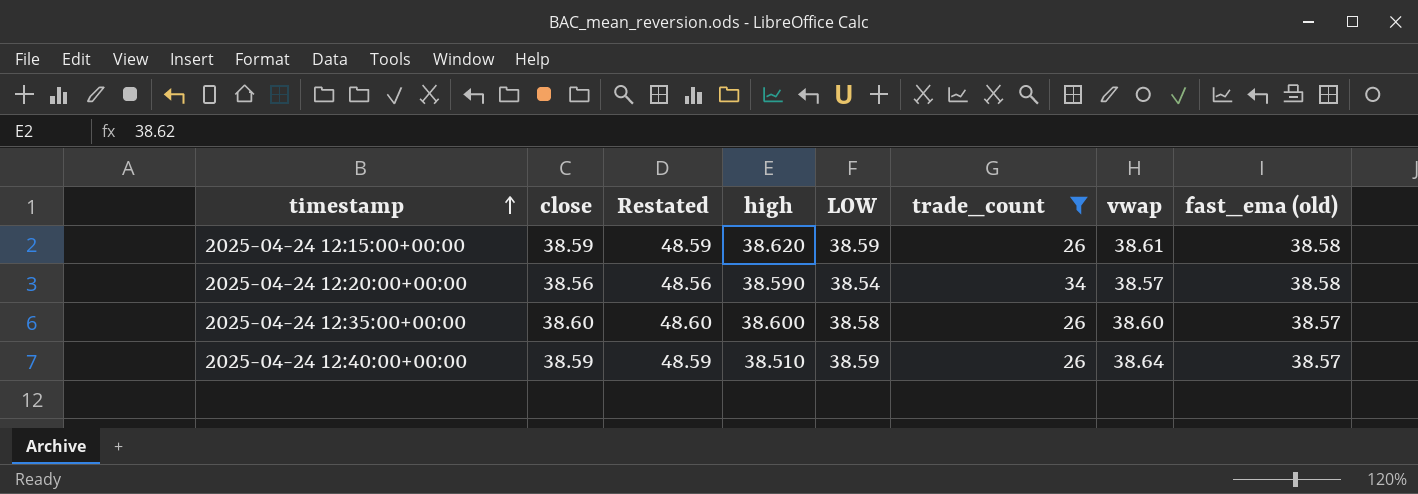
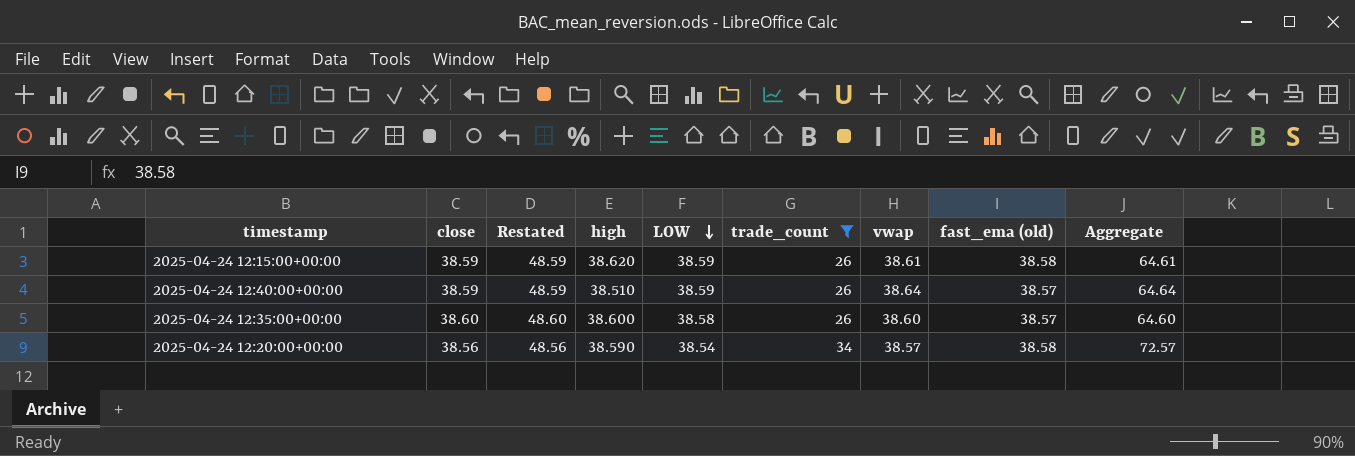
row order: timestamp ascending -> LOW descending
column Aggregate | formula: none -> [trade_count] + [vwap]

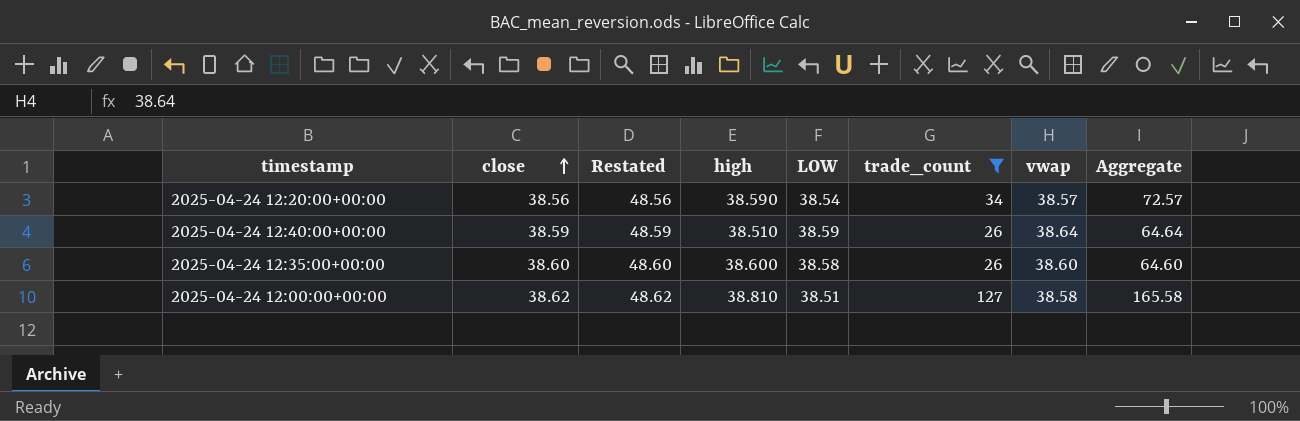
row order: LOW descending -> close ascending
column fast_ema (old) | position: 8 -> none
row 2025-04-24 12:15:00+00:00: 38.59 | 48.59 | 38.620 | 38.59 | 26 | 38.61 | 38.58 | 64.61 -> none
row 2025-04-24 12:00:00+00:00: none -> 38.62 | 48.62 | 38.810 | 38.51 | 127 | 38.58 | 165.58

